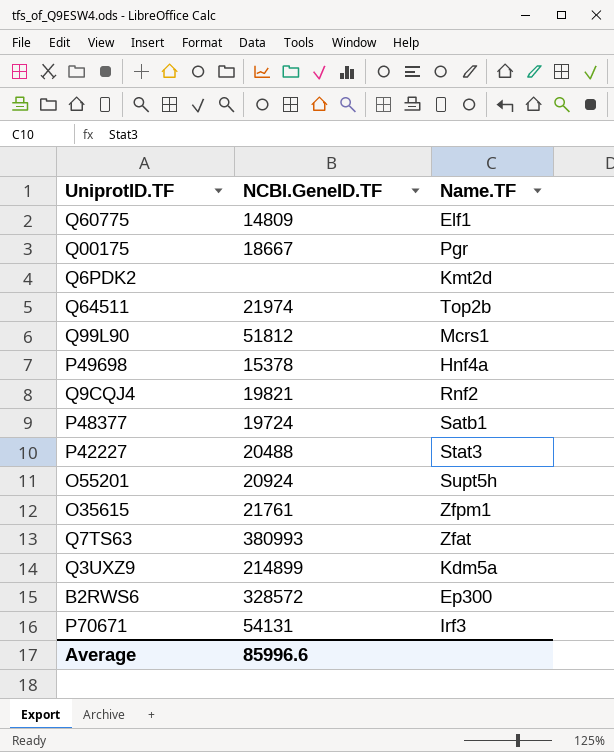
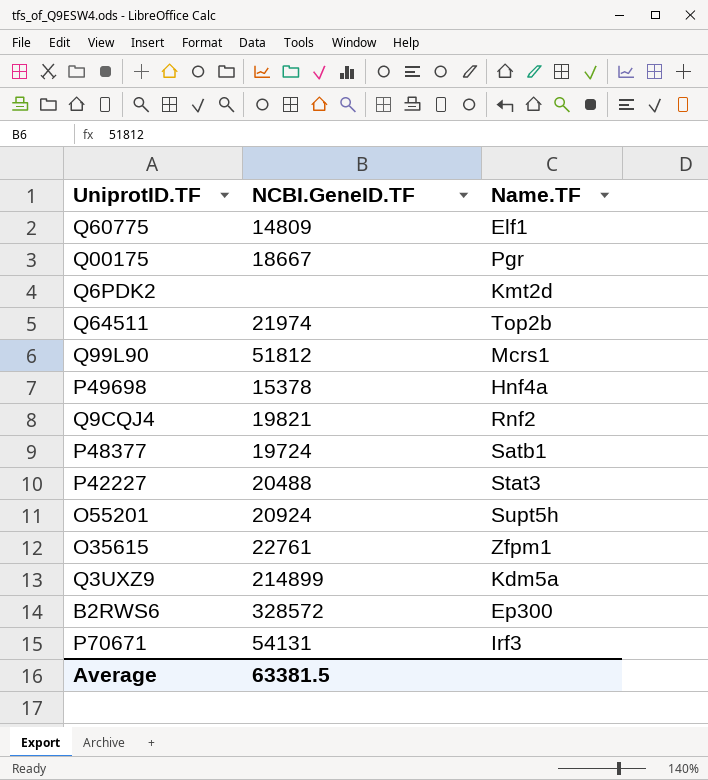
row Q7TS63: 380993 | Zfat -> none
O35615 | NCBI.GeneID.TF: 21761 -> 22761
Average | NCBI.GeneID.TF: 85996.6 -> 63381.5

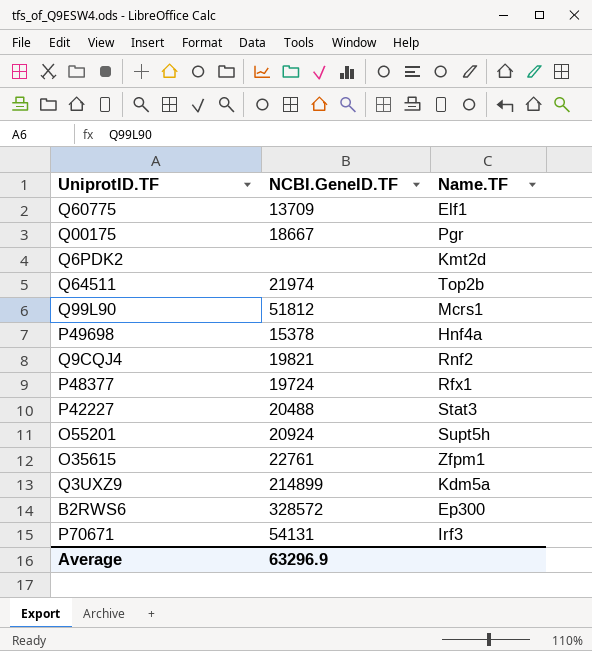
Q60775 | NCBI.GeneID.TF: 14809 -> 13709
P48377 | Name.TF: Satb1 -> Rfx1
Average | NCBI.GeneID.TF: 63381.5 -> 63296.9

